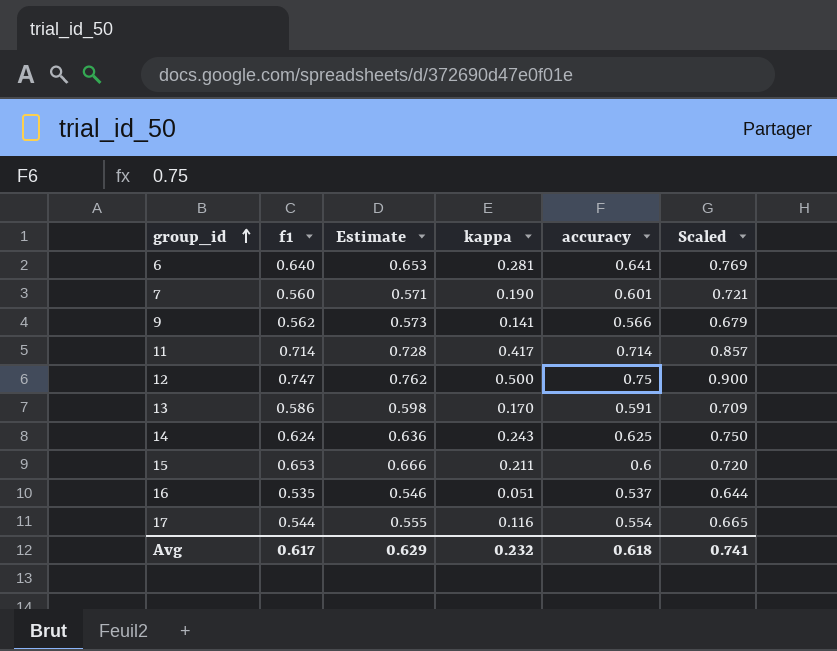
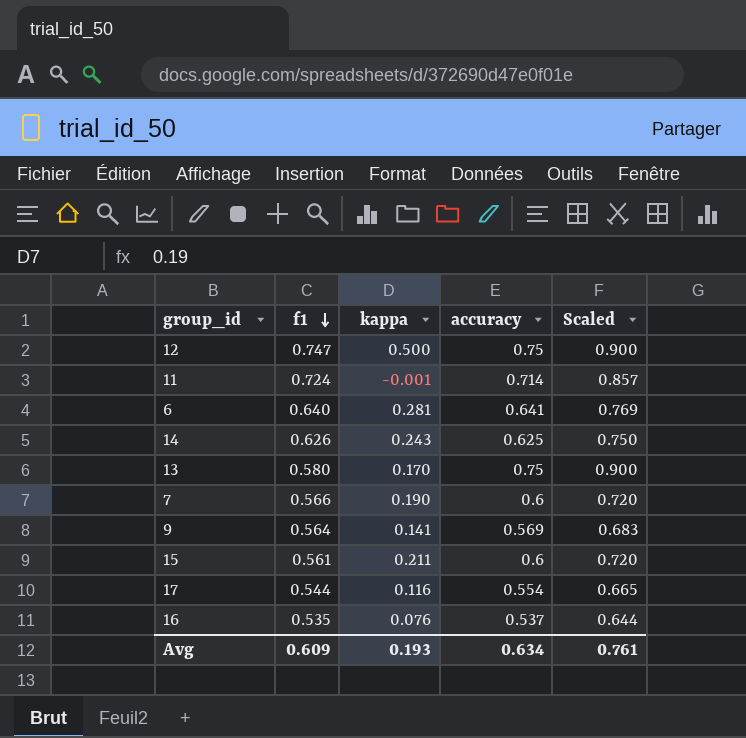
row order: group_id ascending -> f1 descending
column Estimate | formula: [f1] * 1.02 -> none
11 | f1: 0.714 -> 0.724
11 | kappa: 0.417 -> -0.001
14 | f1: 0.624 -> 0.626
13 | f1: 0.586 -> 0.580
13 | accuracy: 0.591 -> 0.75
13 | Scaled: 0.709 -> 0.900
7 | f1: 0.560 -> 0.566
7 | accuracy: 0.601 -> 0.6
7 | Scaled: 0.721 -> 0.720
9 | f1: 0.562 -> 0.564
9 | accuracy: 0.566 -> 0.569
9 | Scaled: 0.679 -> 0.683
15 | f1: 0.653 -> 0.561
16 | kappa: 0.051 -> 0.076
Avg | f1: 0.617 -> 0.609
Avg | kappa: 0.232 -> 0.193
Avg | accuracy: 0.618 -> 0.634
Avg | Scaled: 0.741 -> 0.761

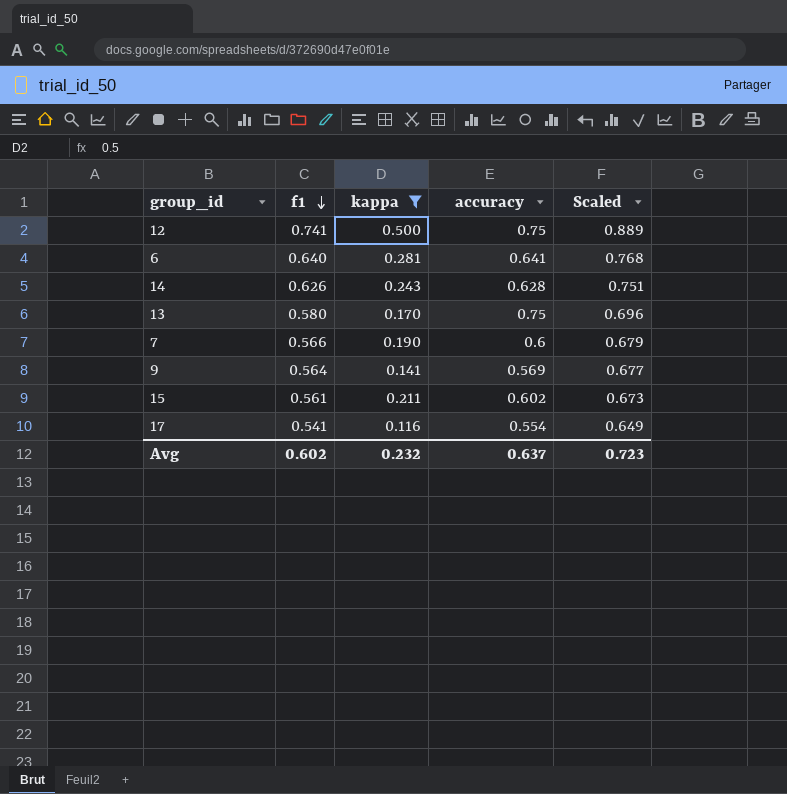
filter: none -> kappa >= 0.116
column Scaled | formula: [accuracy] * 1.2 -> [f1] * 1.2
12 | f1: 0.747 -> 0.741
14 | accuracy: 0.625 -> 0.628
15 | accuracy: 0.6 -> 0.602
17 | f1: 0.544 -> 0.541
Avg | f1: 0.609 -> 0.602
Avg | kappa: 0.193 -> 0.232
Avg | accuracy: 0.634 -> 0.637
Avg | Scaled: 0.761 -> 0.723

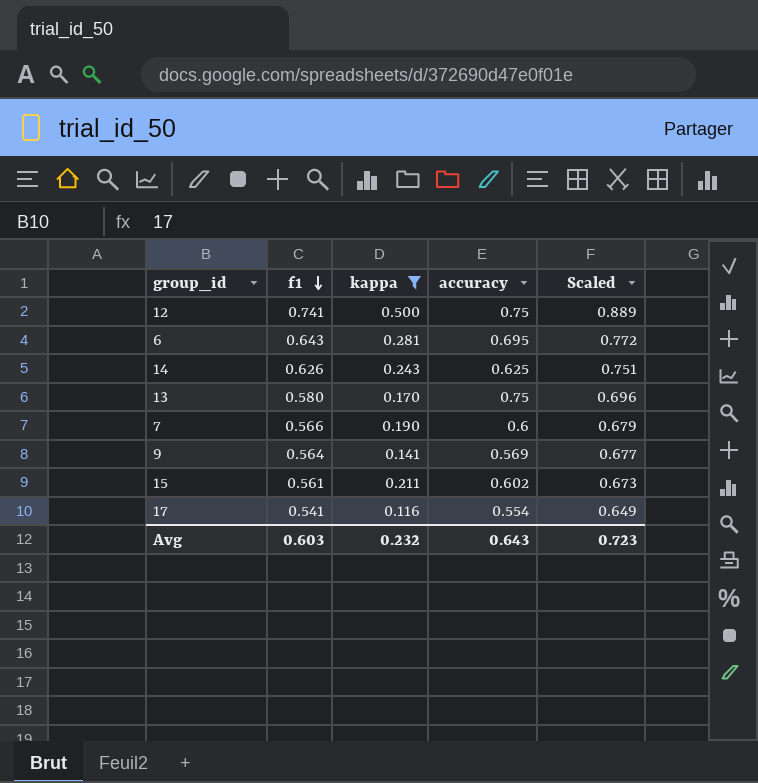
6 | f1: 0.640 -> 0.643
6 | accuracy: 0.641 -> 0.695
6 | Scaled: 0.768 -> 0.772
14 | accuracy: 0.628 -> 0.625
Avg | f1: 0.602 -> 0.603
Avg | accuracy: 0.637 -> 0.643

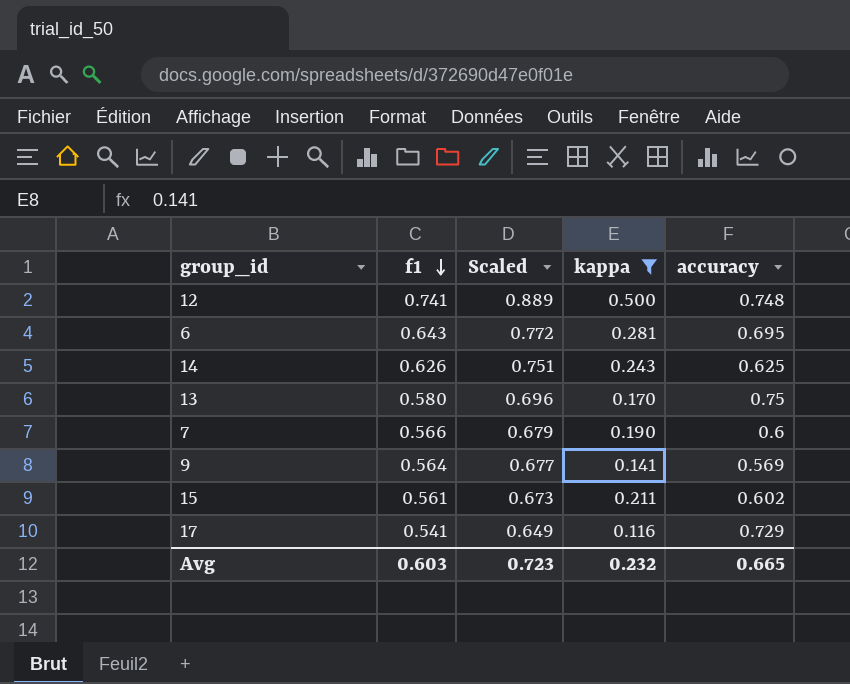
column Scaled | position: 5 -> 3
12 | accuracy: 0.75 -> 0.748
17 | accuracy: 0.554 -> 0.729
Avg | accuracy: 0.643 -> 0.665

